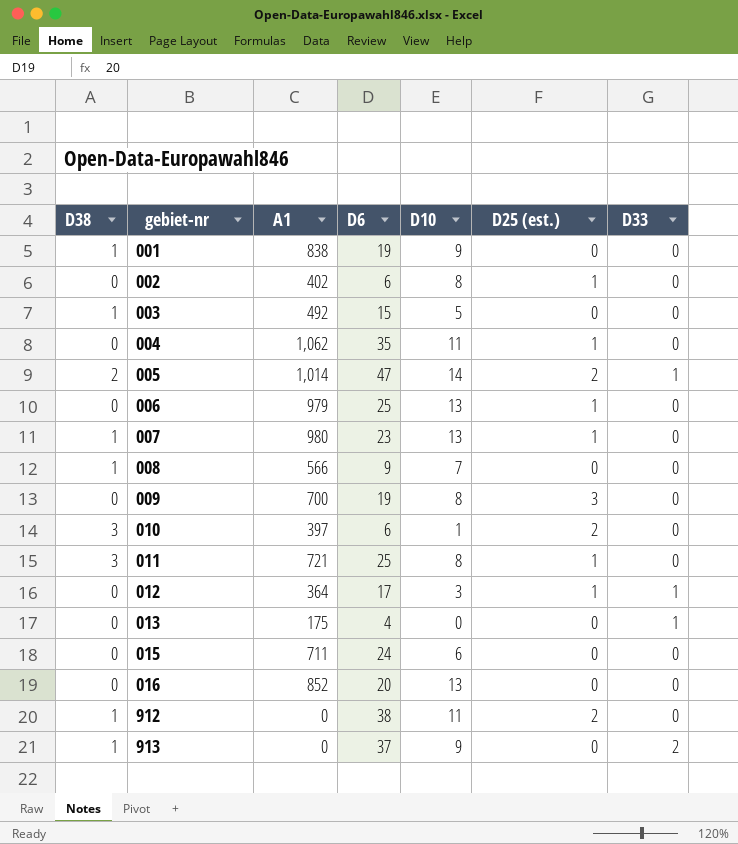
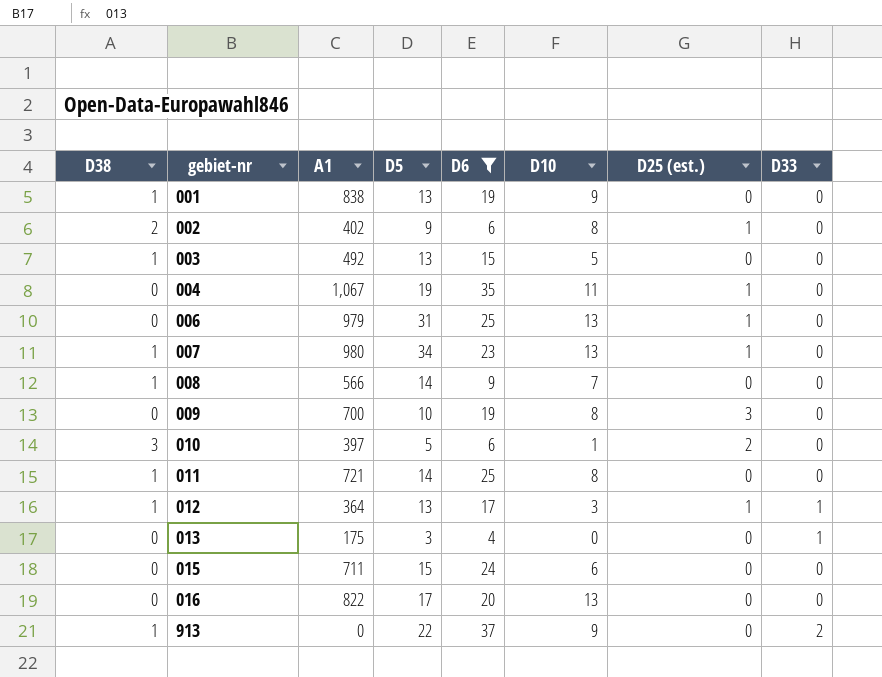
filter: none -> D6 <= 37
column D5 | position: none -> 4
002 | D38: 0 -> 2
004 | A1: 1,062 -> 1,067
011 | D38: 3 -> 1
011 | D25 (est.): 1 -> 0
012 | D38: 0 -> 1
016 | A1: 852 -> 822

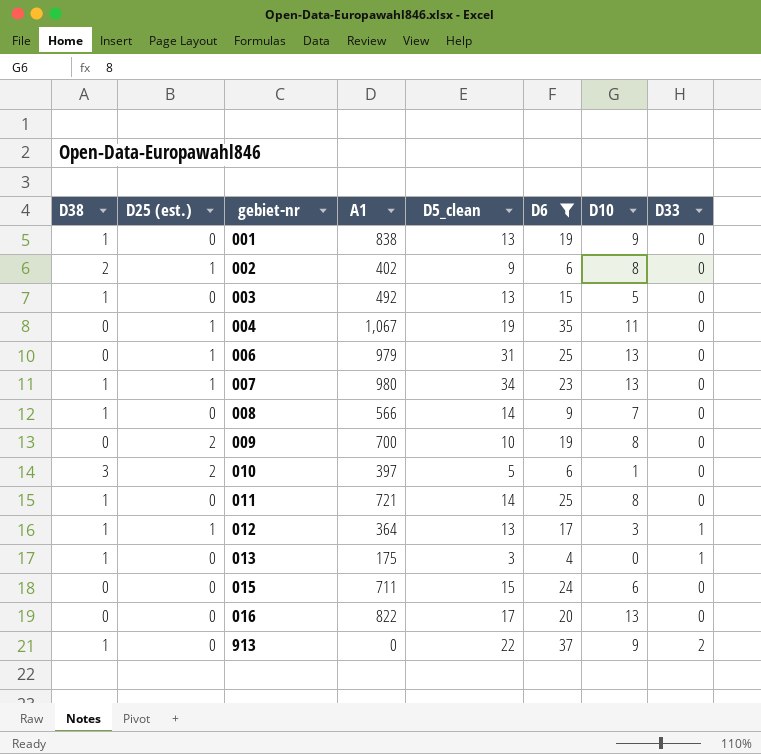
column D25 (est.) | position: 7 -> 2
column name: D5 -> D5_clean
009 | D25 (est.): 3 -> 2
013 | D38: 0 -> 1

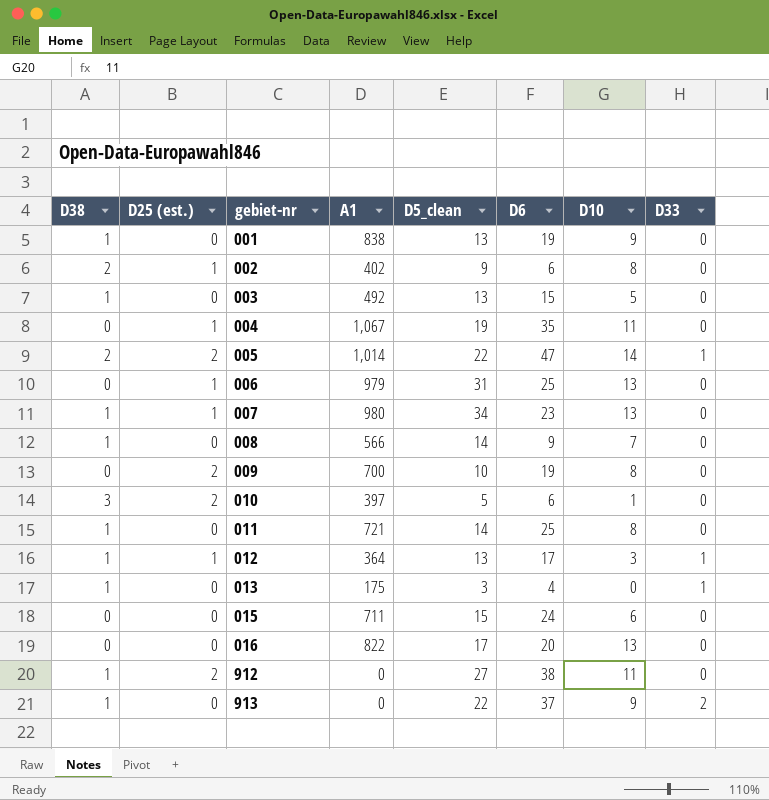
filter: D6 <= 37 -> none

